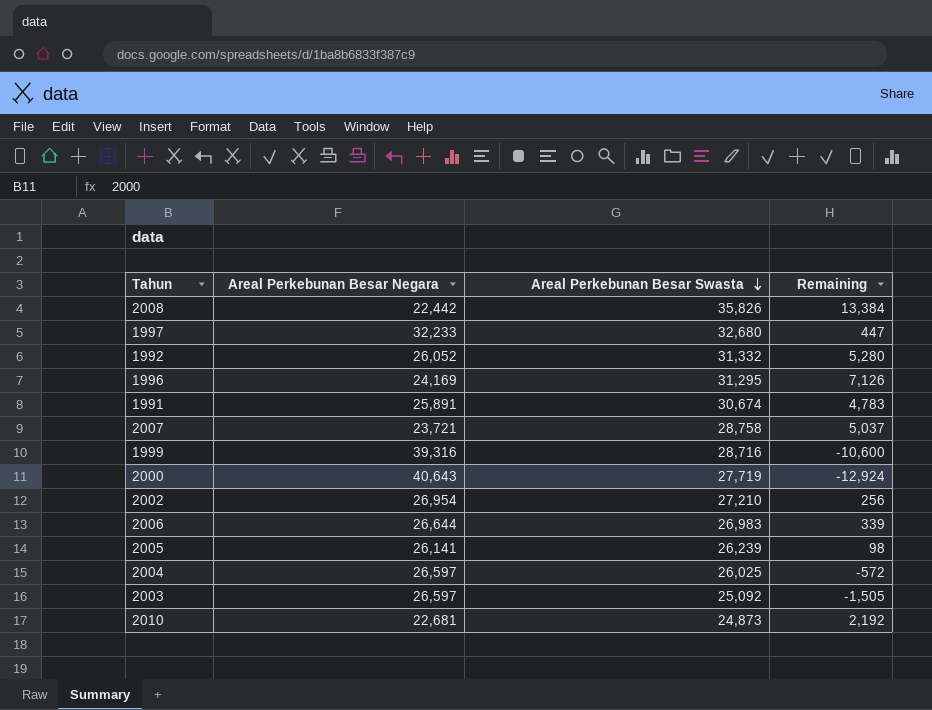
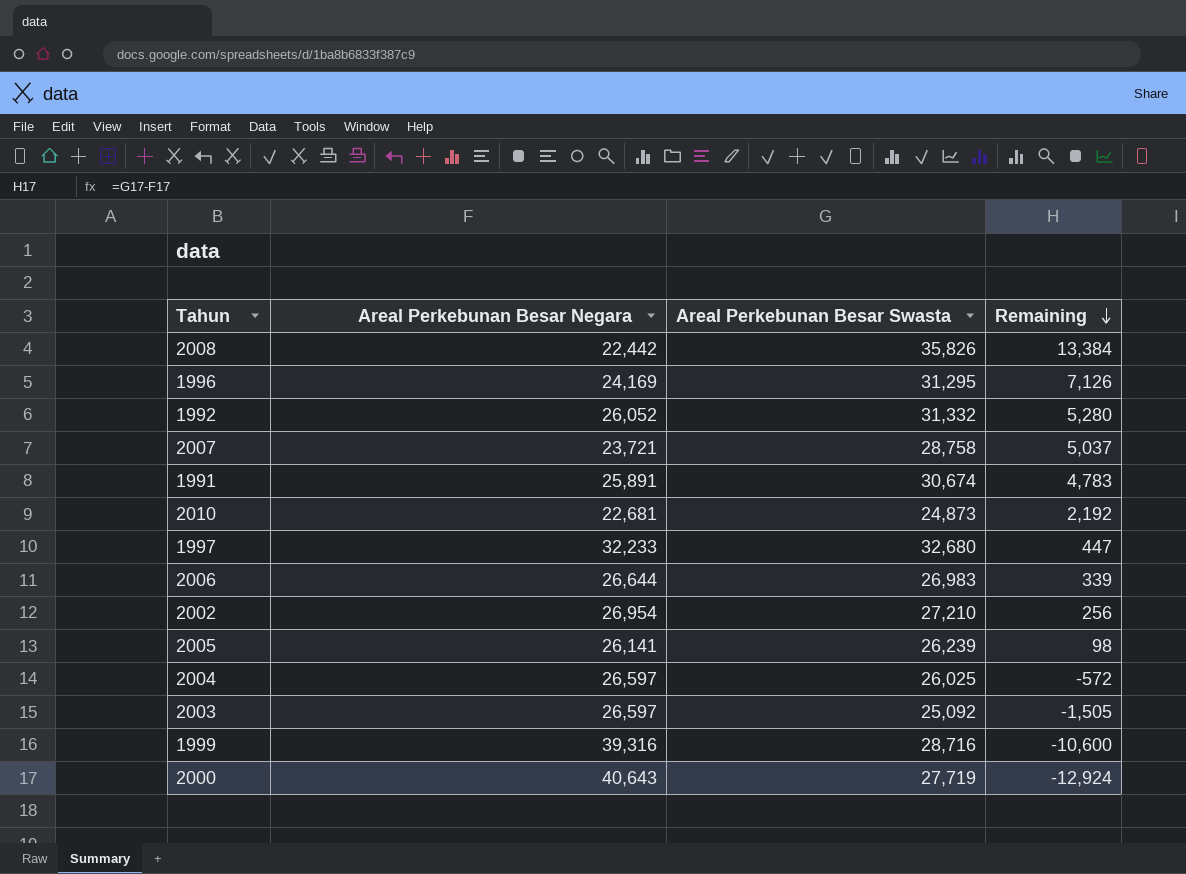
row order: Areal Perkebunan Besar Swasta descending -> Remaining descending

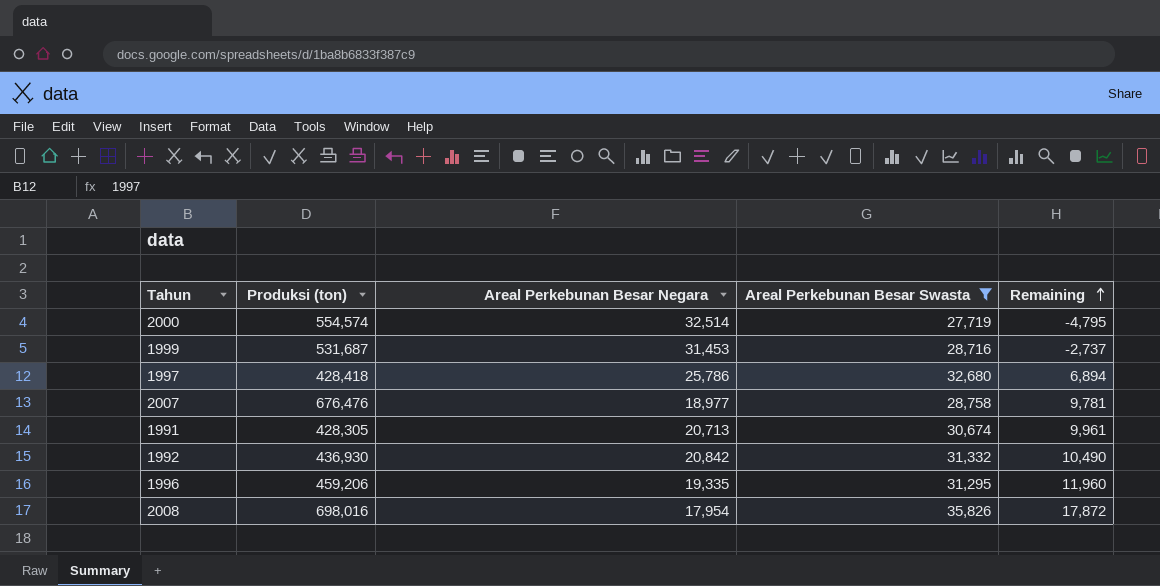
filter: none -> Areal Perkebunan Besar Swasta >= 27,719
row order: Remaining descending -> Remaining ascending
column Produksi (ton) | position: none -> 2
2000 | Areal Perkebunan Besar Negara: 40,643 -> 32,514
2000 | Remaining: -12,924 -> -4,795
1999 | Areal Perkebunan Besar Negara: 39,316 -> 31,453
1999 | Remaining: -10,600 -> -2,737
1997 | Areal Perkebunan Besar Negara: 32,233 -> 25,786
1997 | Remaining: 447 -> 6,894
2007 | Areal Perkebunan Besar Negara: 23,721 -> 18,977
2007 | Remaining: 5,037 -> 9,781
1991 | Areal Perkebunan Besar Negara: 25,891 -> 20,713
1991 | Remaining: 4,783 -> 9,961
1992 | Areal Perkebunan Besar Negara: 26,052 -> 20,842
1992 | Remaining: 5,280 -> 10,490
1996 | Areal Perkebunan Besar Negara: 24,169 -> 19,335
1996 | Remaining: 7,126 -> 11,960
2008 | Areal Perkebunan Besar Negara: 22,442 -> 17,954
2008 | Remaining: 13,384 -> 17,872

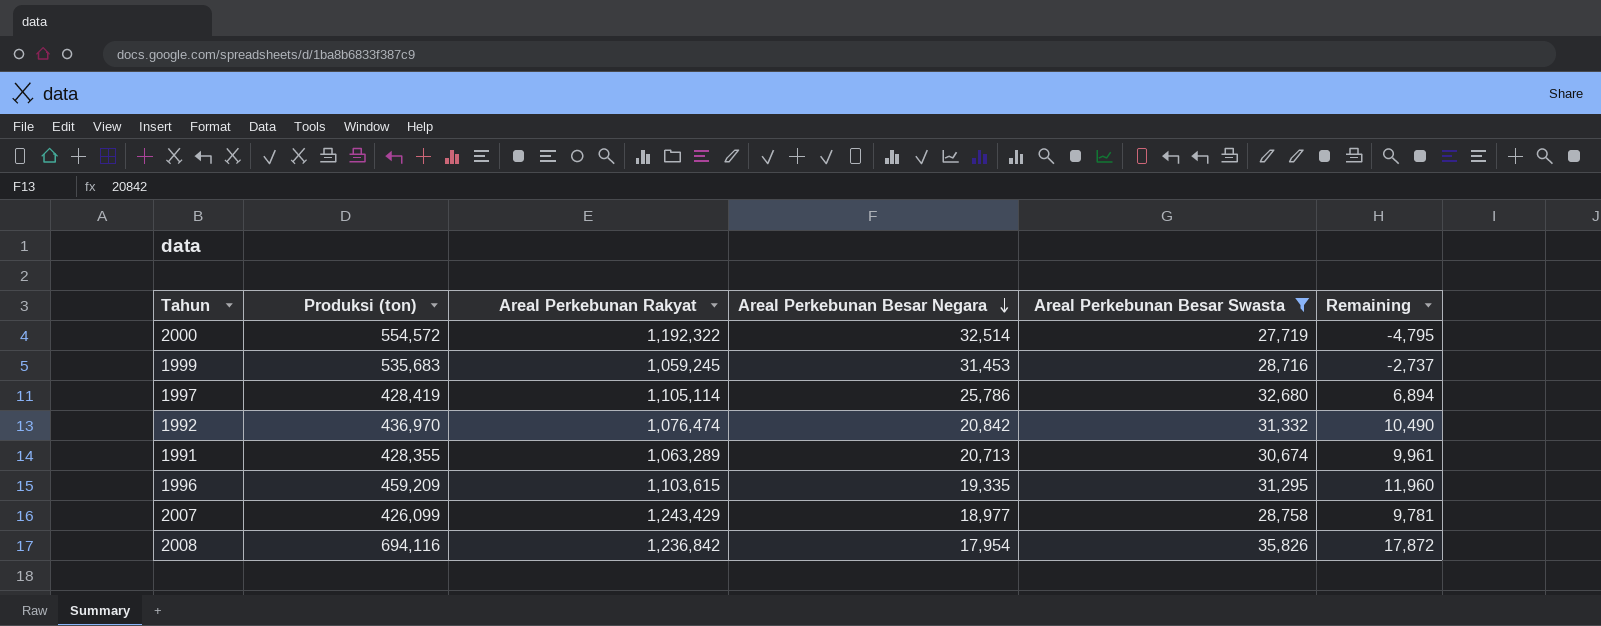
row order: Remaining ascending -> Areal Perkebunan Besar Negara descending
column Areal Perkebunan Rakyat | position: none -> 3
2000 | Produksi (ton): 554,574 -> 554,572
1999 | Produksi (ton): 531,687 -> 535,683
1997 | Produksi (ton): 428,418 -> 428,419
1992 | Produksi (ton): 436,930 -> 436,970
1991 | Produksi (ton): 428,305 -> 428,355
1996 | Produksi (ton): 459,206 -> 459,209
2007 | Produksi (ton): 676,476 -> 426,099
2008 | Produksi (ton): 698,016 -> 694,116

